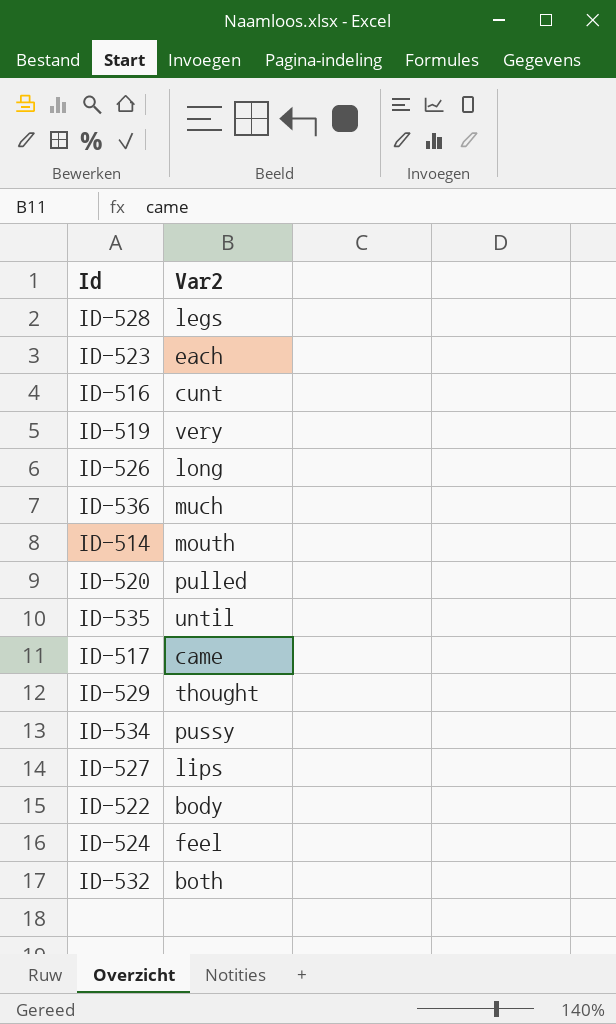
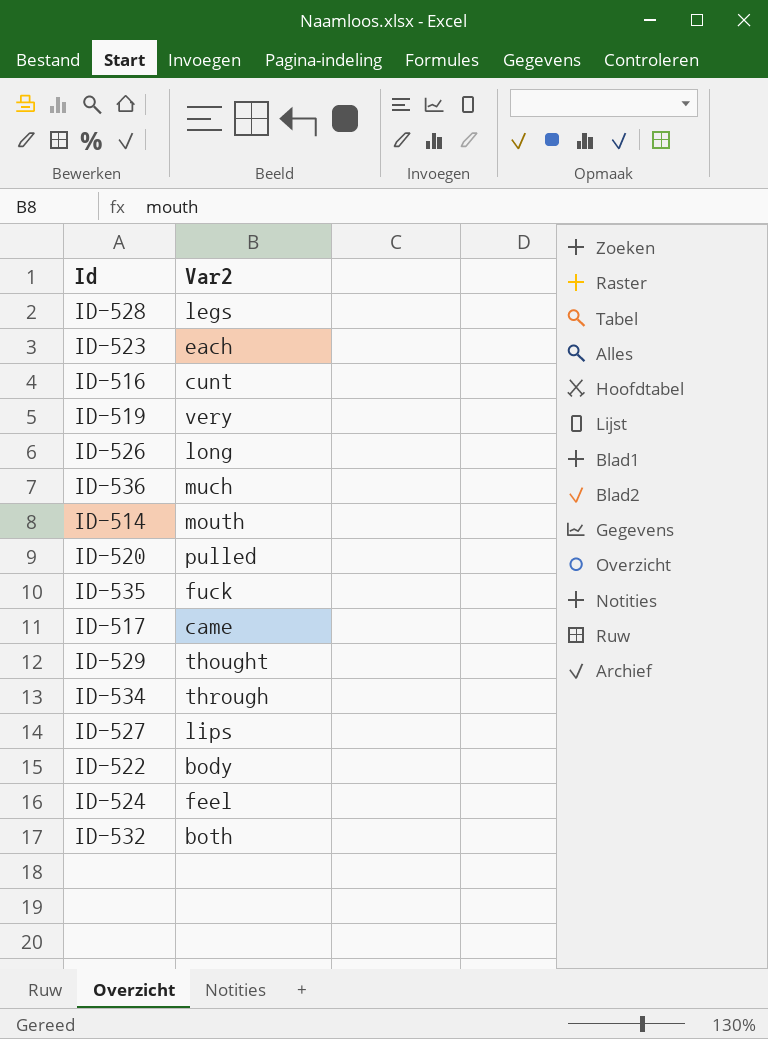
ID-535 | Var2: until -> fuck
ID-534 | Var2: pussy -> through

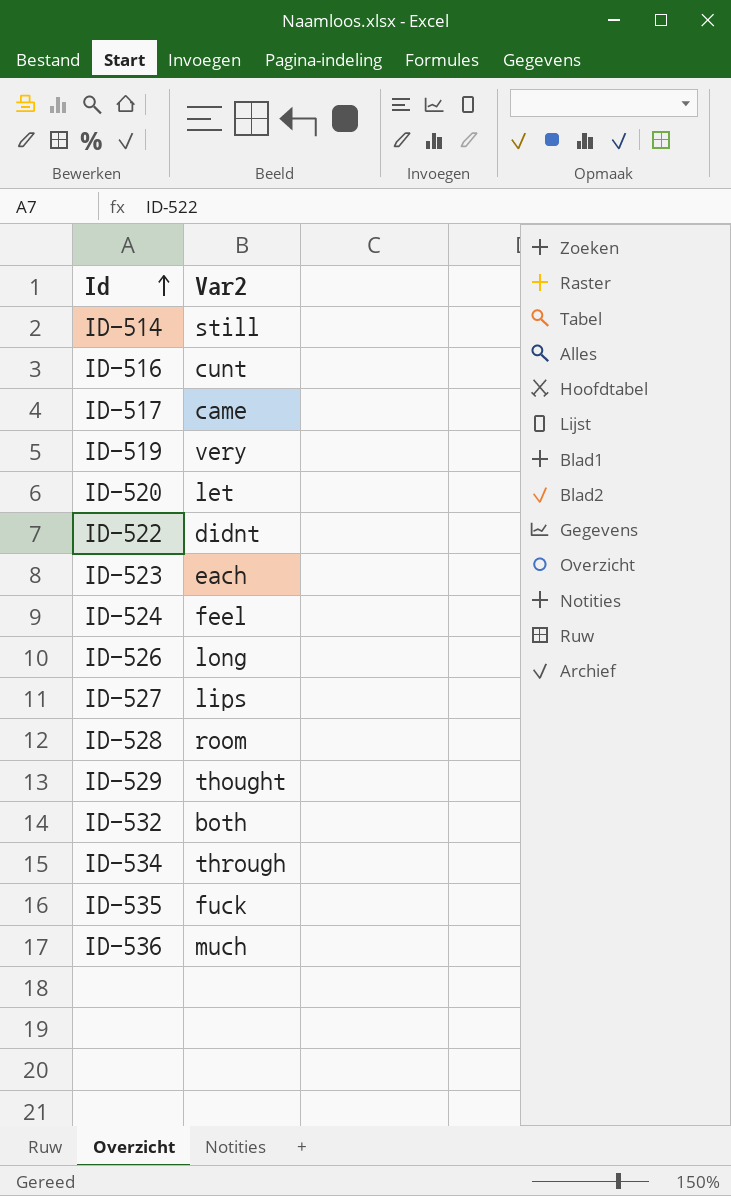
row order: none -> Id ascending
ID-514 | Var2: mouth -> still
ID-520 | Var2: pulled -> let
ID-522 | Var2: body -> didnt
ID-528 | Var2: legs -> room

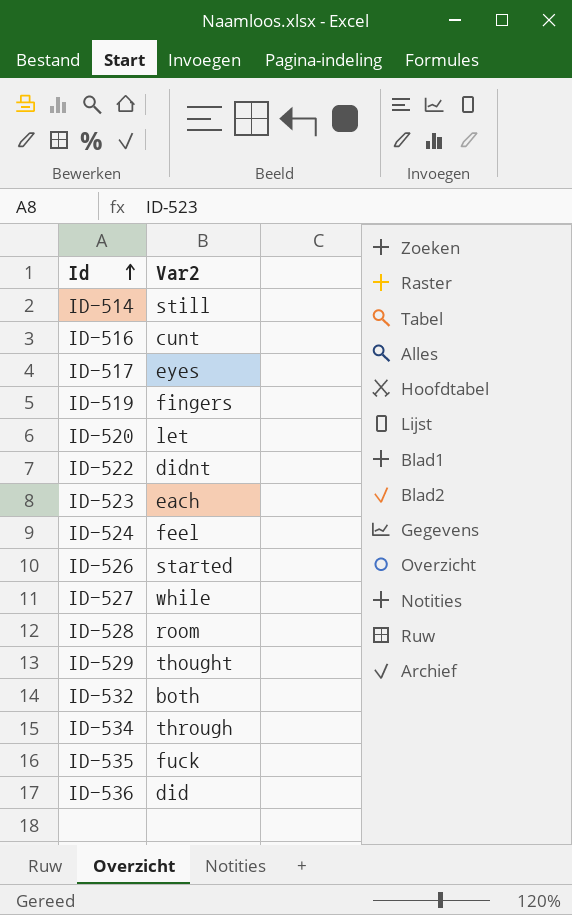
ID-517 | Var2: came -> eyes
ID-519 | Var2: very -> fingers
ID-526 | Var2: long -> started
ID-527 | Var2: lips -> while
ID-536 | Var2: much -> did

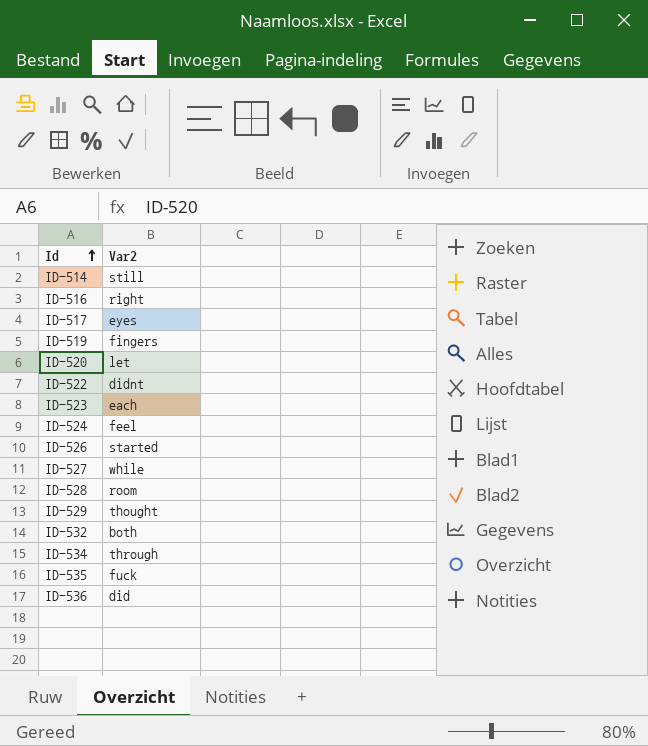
ID-516 | Var2: cunt -> right

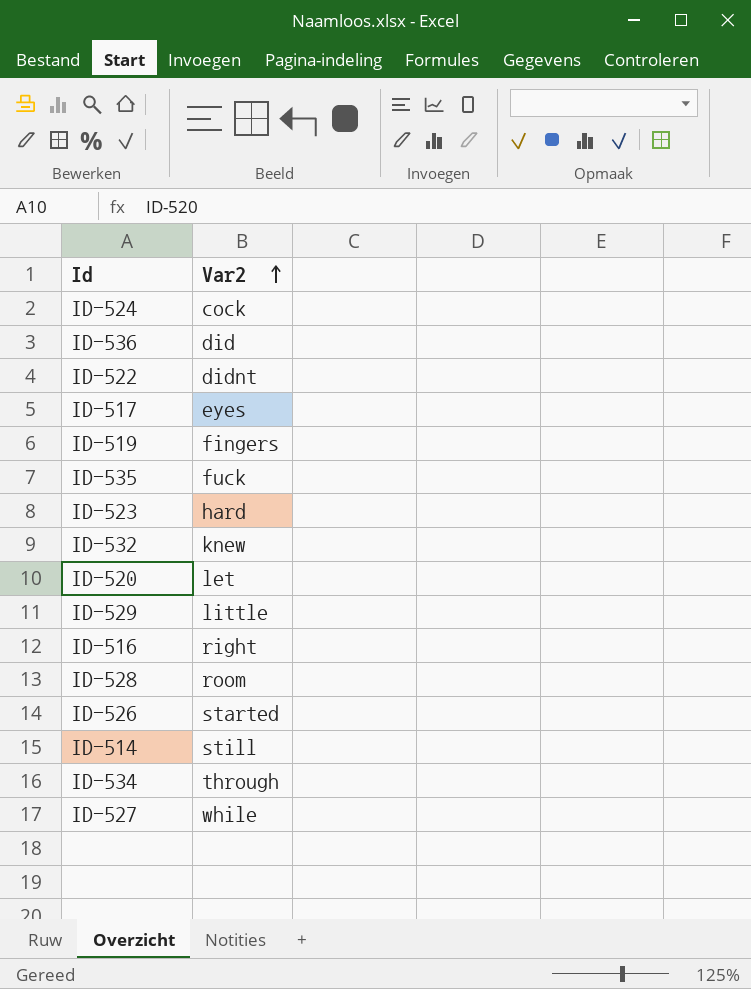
row order: Id ascending -> Var2 ascending
ID-524 | Var2: feel -> cock
ID-523 | Var2: each -> hard
ID-532 | Var2: both -> knew
ID-529 | Var2: thought -> little

